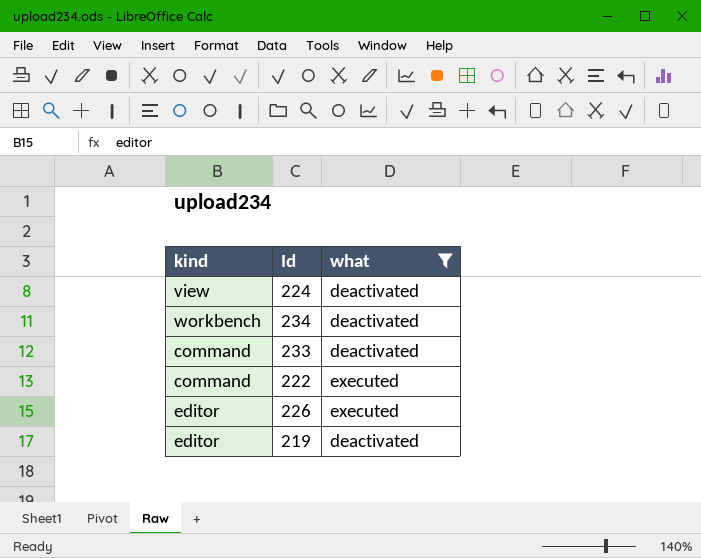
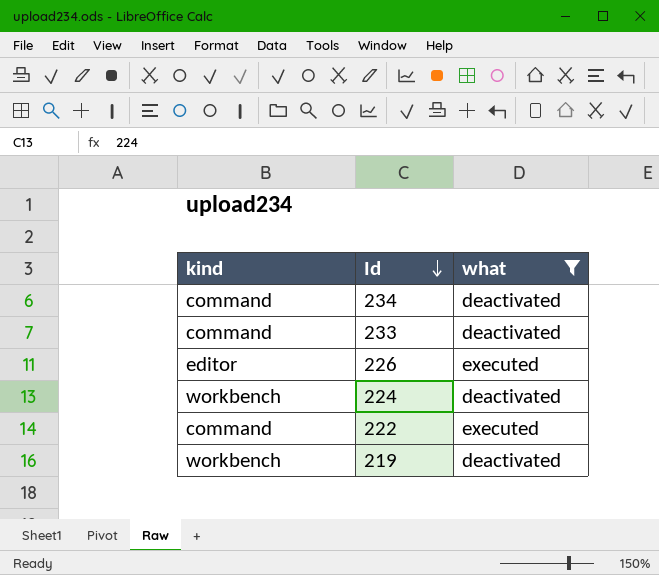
row order: none -> Id descending
234 | kind: workbench -> command
224 | kind: view -> workbench
219 | kind: editor -> workbench

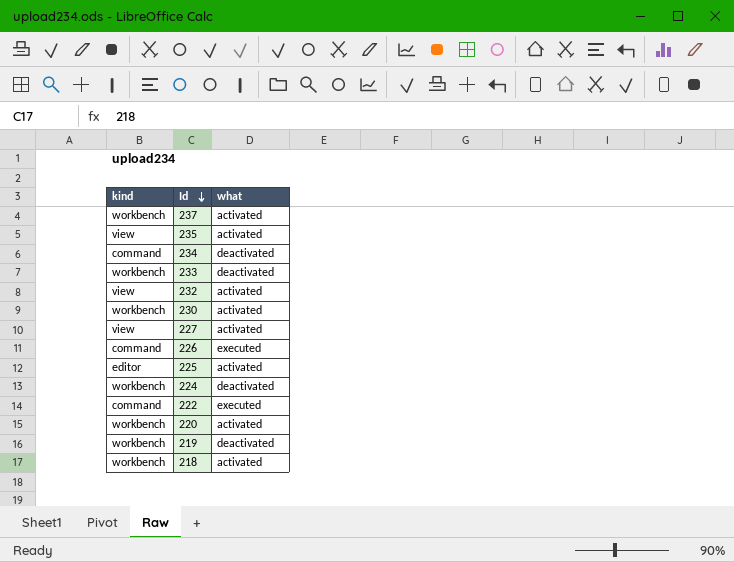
filter: what != activated -> none
233 | kind: command -> workbench
226 | kind: editor -> command

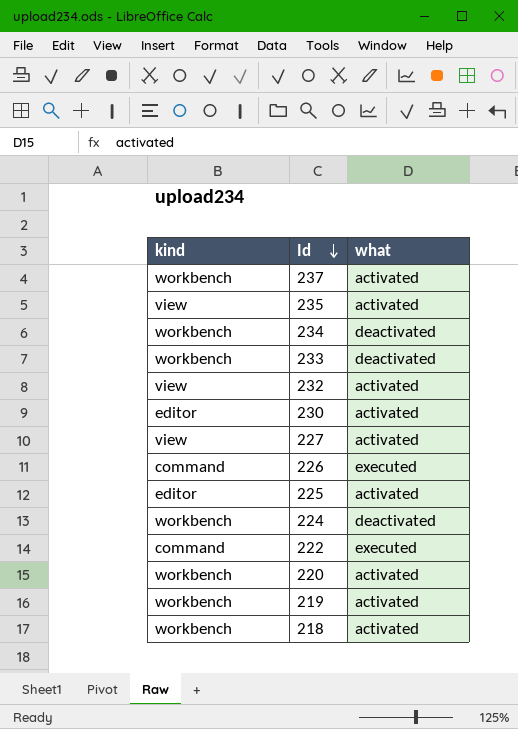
234 | kind: command -> workbench
230 | kind: workbench -> editor
219 | what: deactivated -> activated

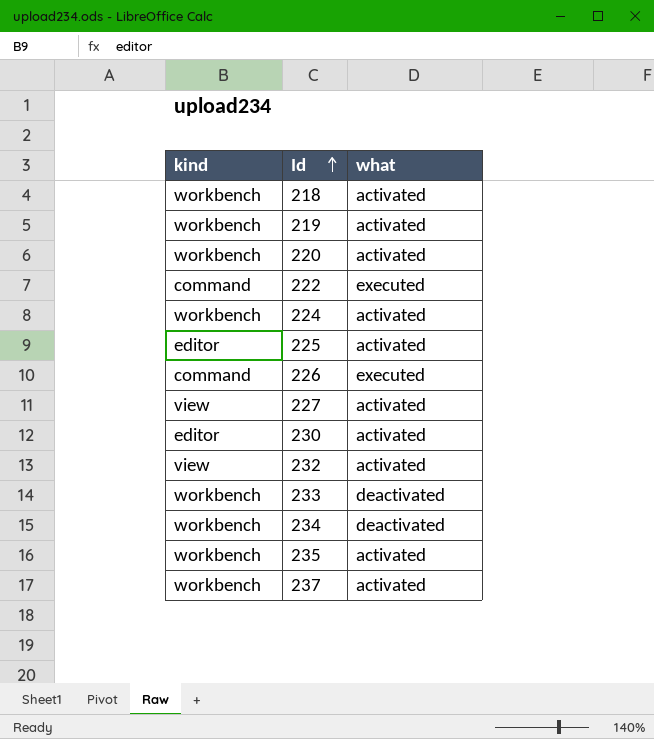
row order: Id descending -> Id ascending
224 | what: deactivated -> activated
235 | kind: view -> workbench

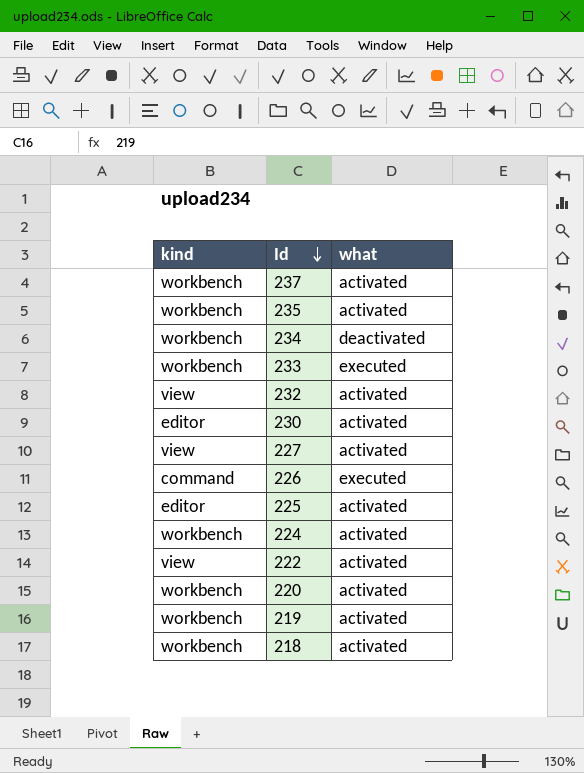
row order: Id ascending -> Id descending
233 | what: deactivated -> executed
222 | kind: command -> view
222 | what: executed -> activated

